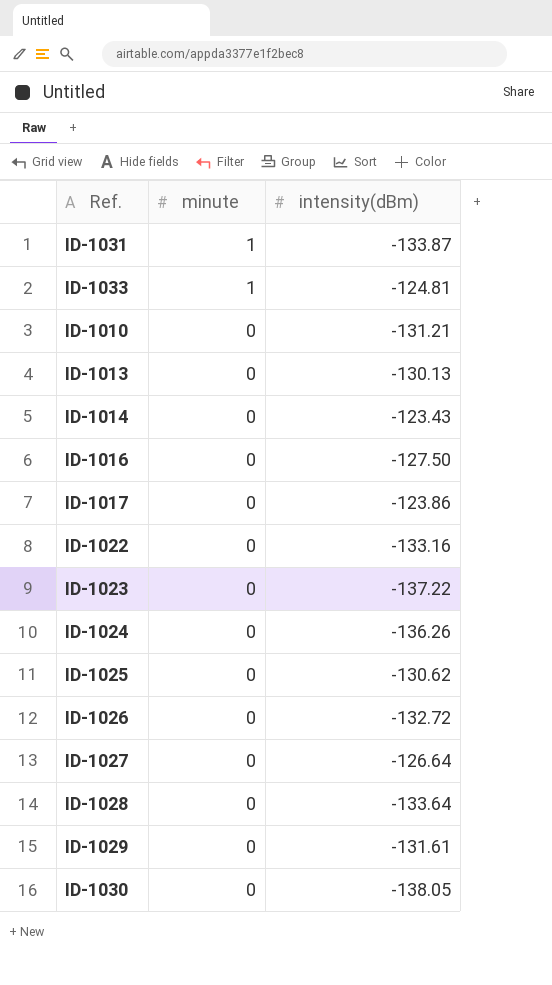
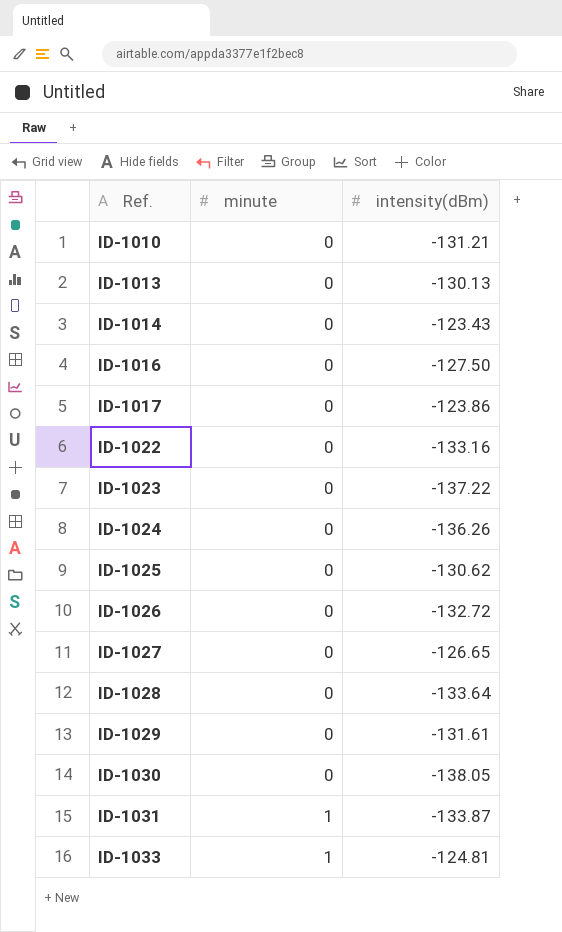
row order: minute descending -> Ref. ascending
ID-1027 | intensity(dBm): -126.64 -> -126.65

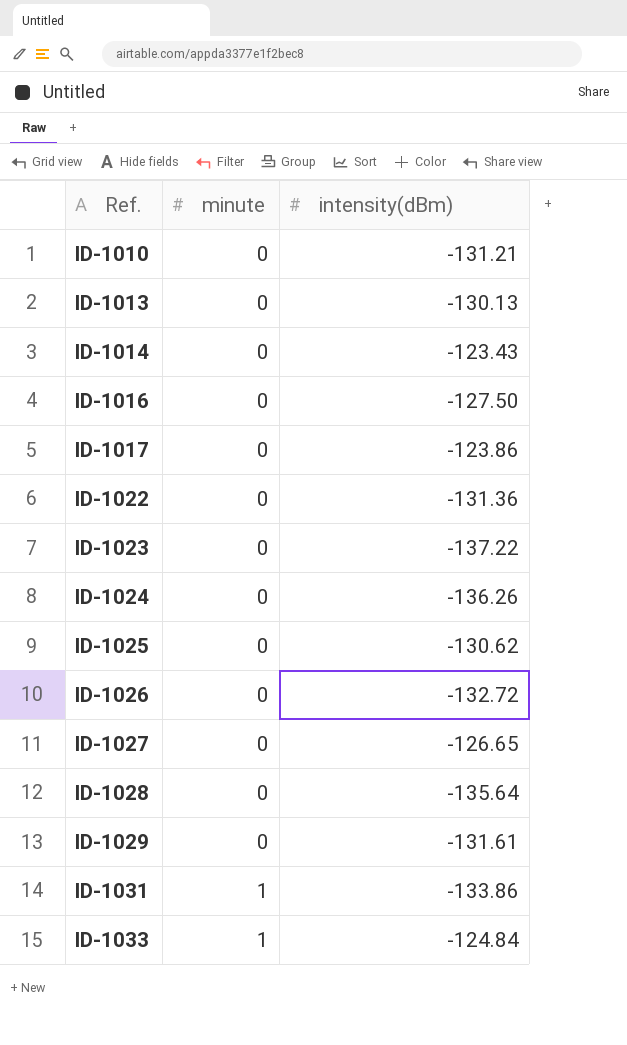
row ID-1030: 0 | -138.05 -> none
ID-1022 | intensity(dBm): -133.16 -> -131.36
ID-1028 | intensity(dBm): -133.64 -> -135.64
ID-1031 | intensity(dBm): -133.87 -> -133.86
ID-1033 | intensity(dBm): -124.81 -> -124.84

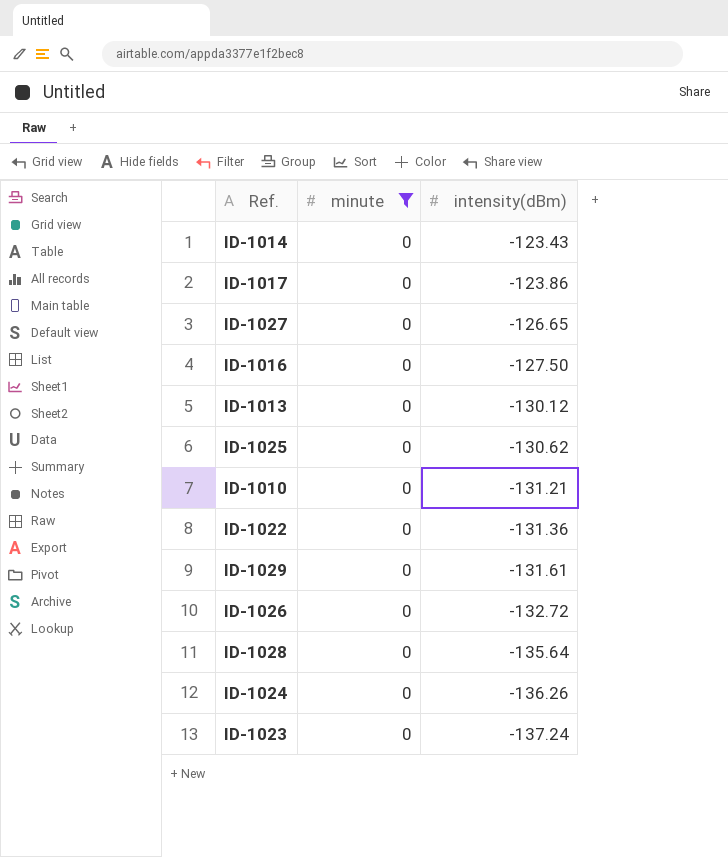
filter: none -> minute = 0
row order: Ref. ascending -> intensity(dBm) descending
ID-1013 | intensity(dBm): -130.13 -> -130.12
ID-1023 | intensity(dBm): -137.22 -> -137.24

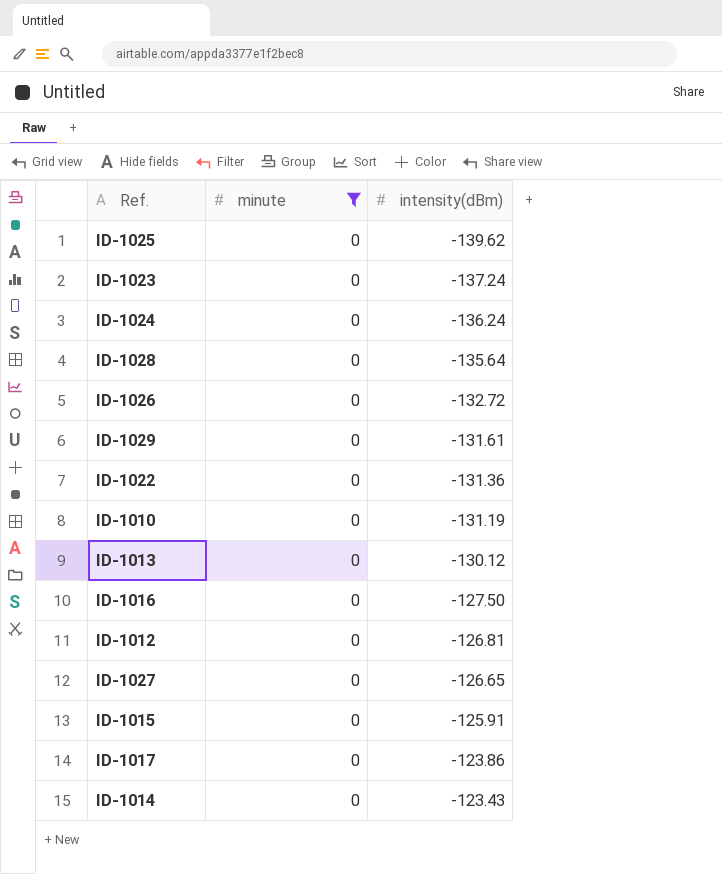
row order: intensity(dBm) descending -> intensity(dBm) ascending
ID-1025 | intensity(dBm): -130.62 -> -139.62
ID-1024 | intensity(dBm): -136.26 -> -136.24
ID-1010 | intensity(dBm): -131.21 -> -131.19
row ID-1012: none -> 0 | -126.81
row ID-1015: none -> 0 | -125.91

